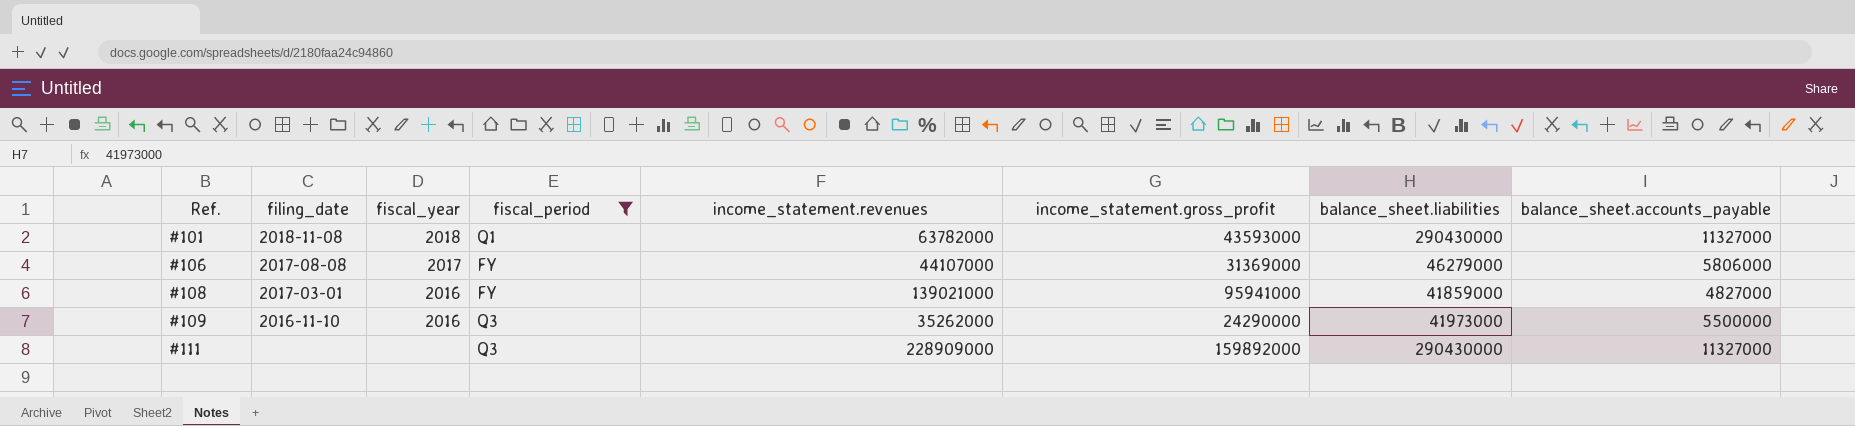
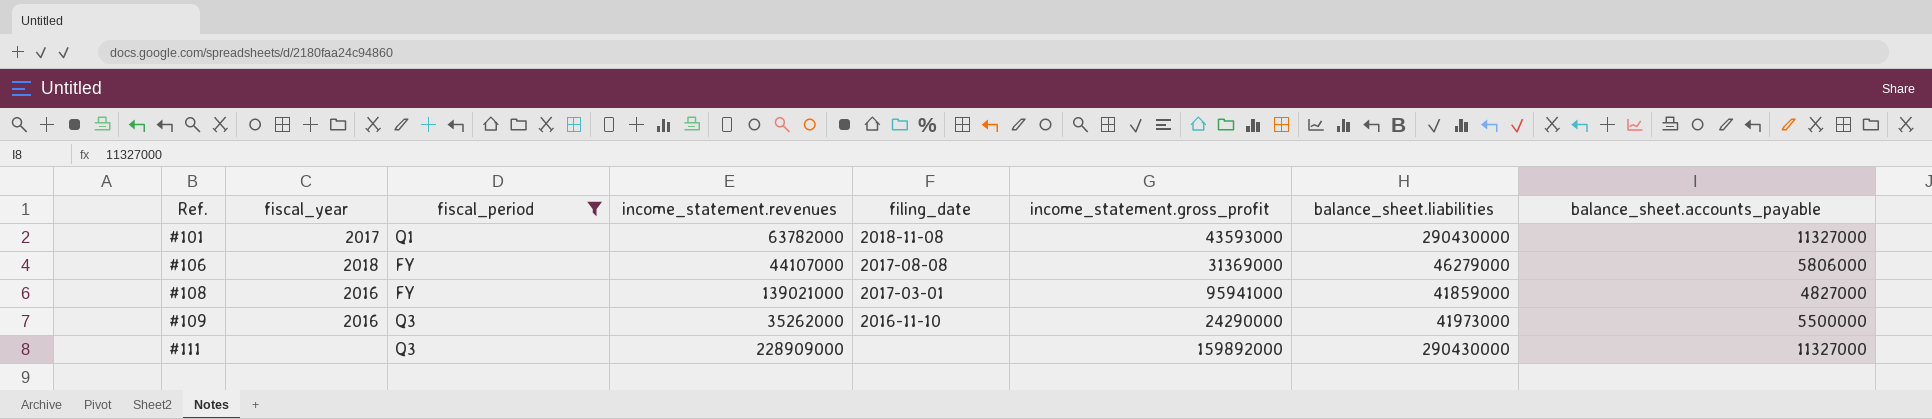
column filing_date | position: 2 -> 5
#101 | fiscal_year: 2018 -> 2017
#106 | fiscal_year: 2017 -> 2018

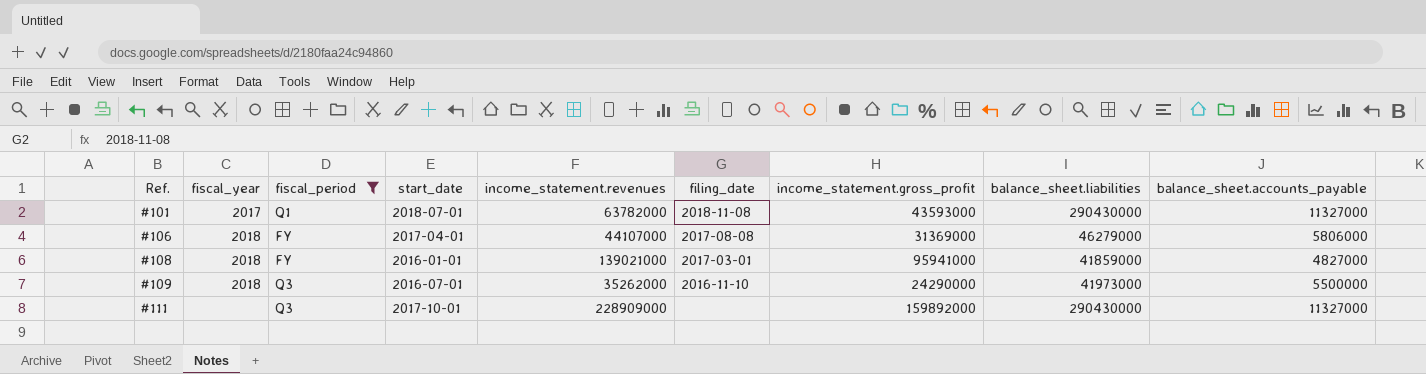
column start_date | position: none -> 4
#108 | fiscal_year: 2016 -> 2018
#109 | fiscal_year: 2016 -> 2018

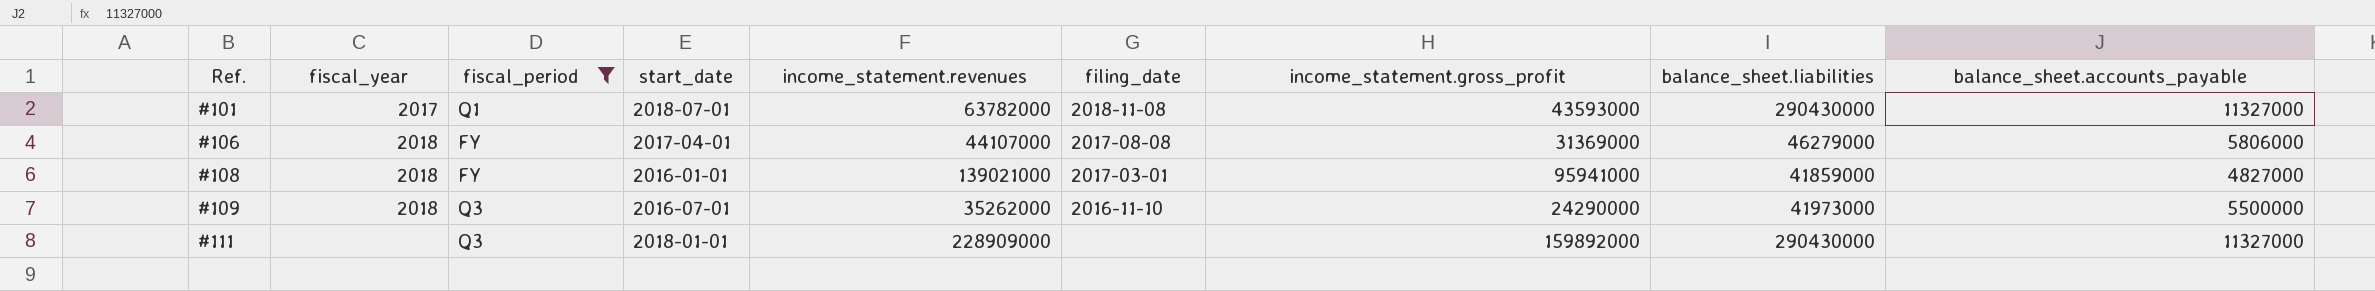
#111 | start_date: 2017-10-01 -> 2018-01-01

